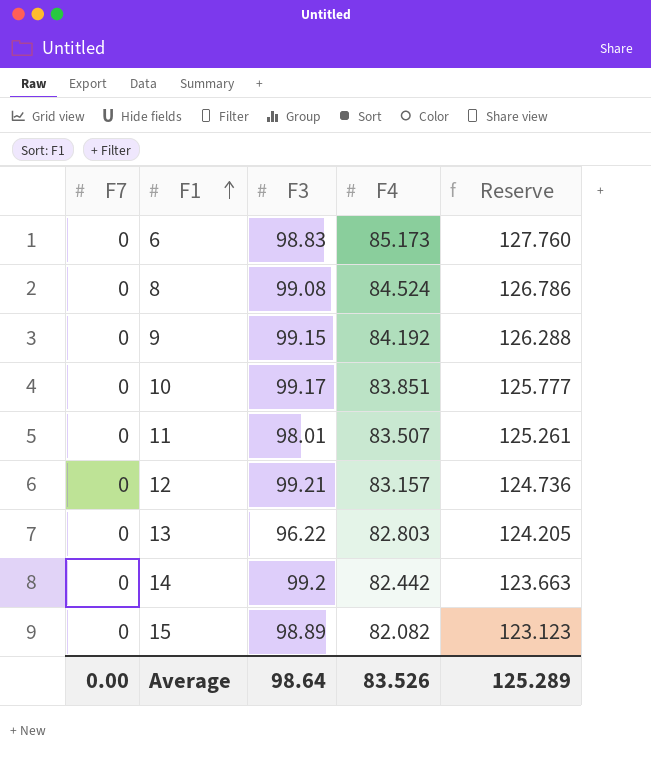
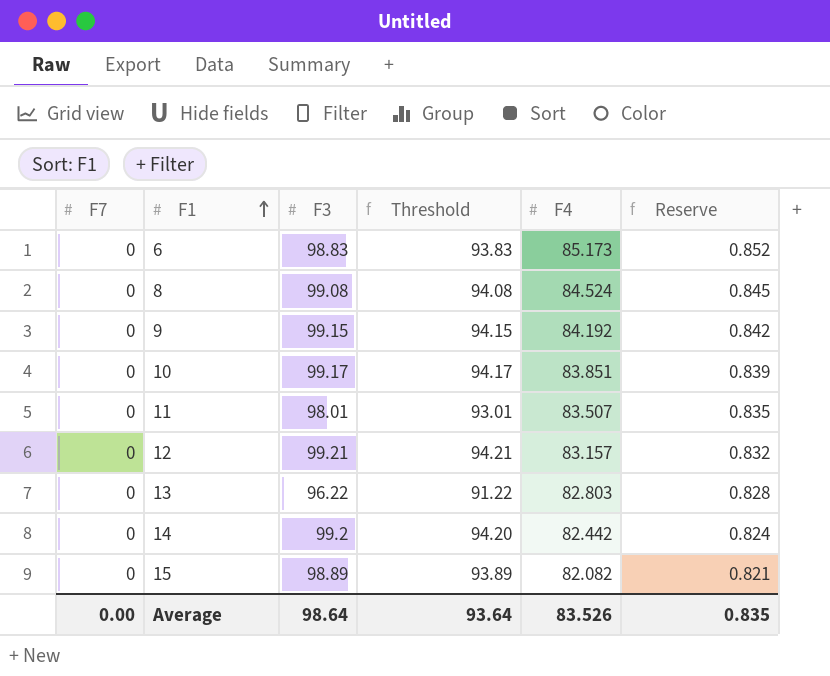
column Threshold | formula: none -> [F3] - 5
column Reserve | formula: [F4] * 1.5 -> [F4] * 0.01
Average | Reserve: 125.289 -> 0.835

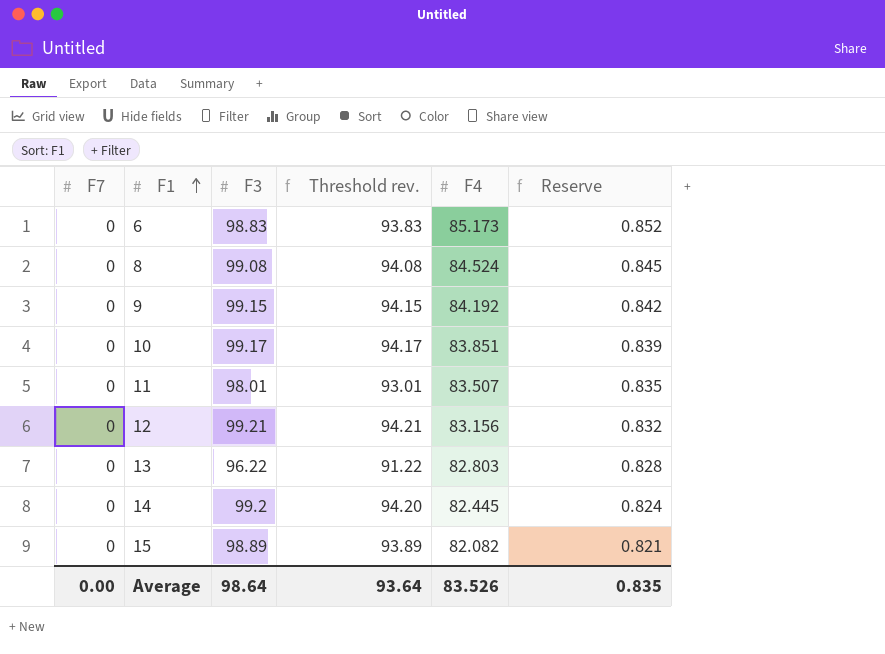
column name: Threshold -> Threshold rev.
12 | F4: 83.157 -> 83.156
14 | F4: 82.442 -> 82.445

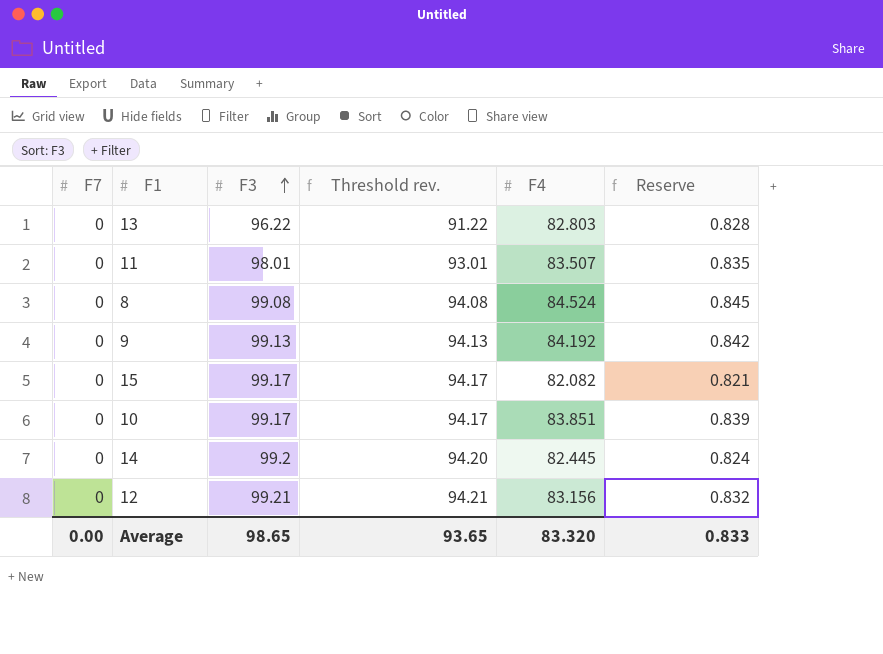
row order: F1 ascending -> F3 ascending
row 6: 0 | 98.83 | 93.83 | 85.173 | 0.852 -> none
9 | F3: 99.15 -> 99.13
9 | Threshold rev.: 94.15 -> 94.13
15 | F3: 98.89 -> 99.17
15 | Threshold rev.: 93.89 -> 94.17
Average | F3: 98.64 -> 98.65
Average | Threshold rev.: 93.64 -> 93.65
Average | F4: 83.526 -> 83.320
Average | Reserve: 0.835 -> 0.833

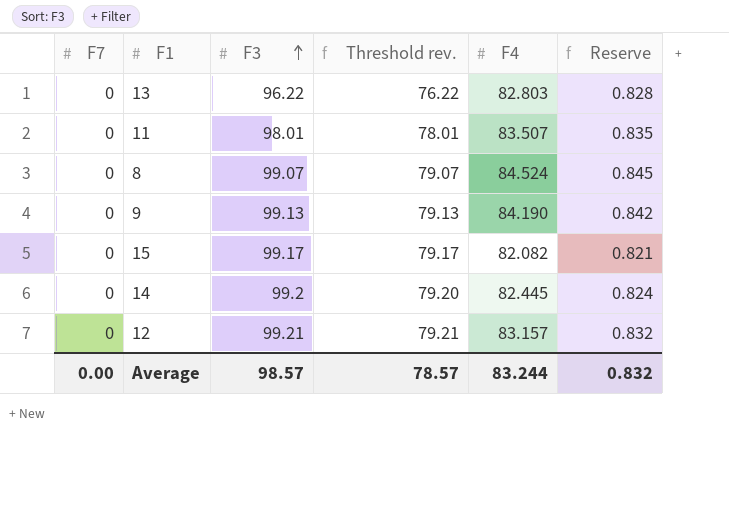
column Threshold rev. | formula: [F3] - 5 -> [F3] - 20
row 10: 0 | 99.17 | 94.17 | 83.851 | 0.839 -> none
8 | F3: 99.08 -> 99.07
9 | F4: 84.192 -> 84.190
12 | F4: 83.156 -> 83.157
Average | F3: 98.65 -> 98.57
Average | Threshold rev.: 93.65 -> 78.57
Average | F4: 83.320 -> 83.244
Average | Reserve: 0.833 -> 0.832

